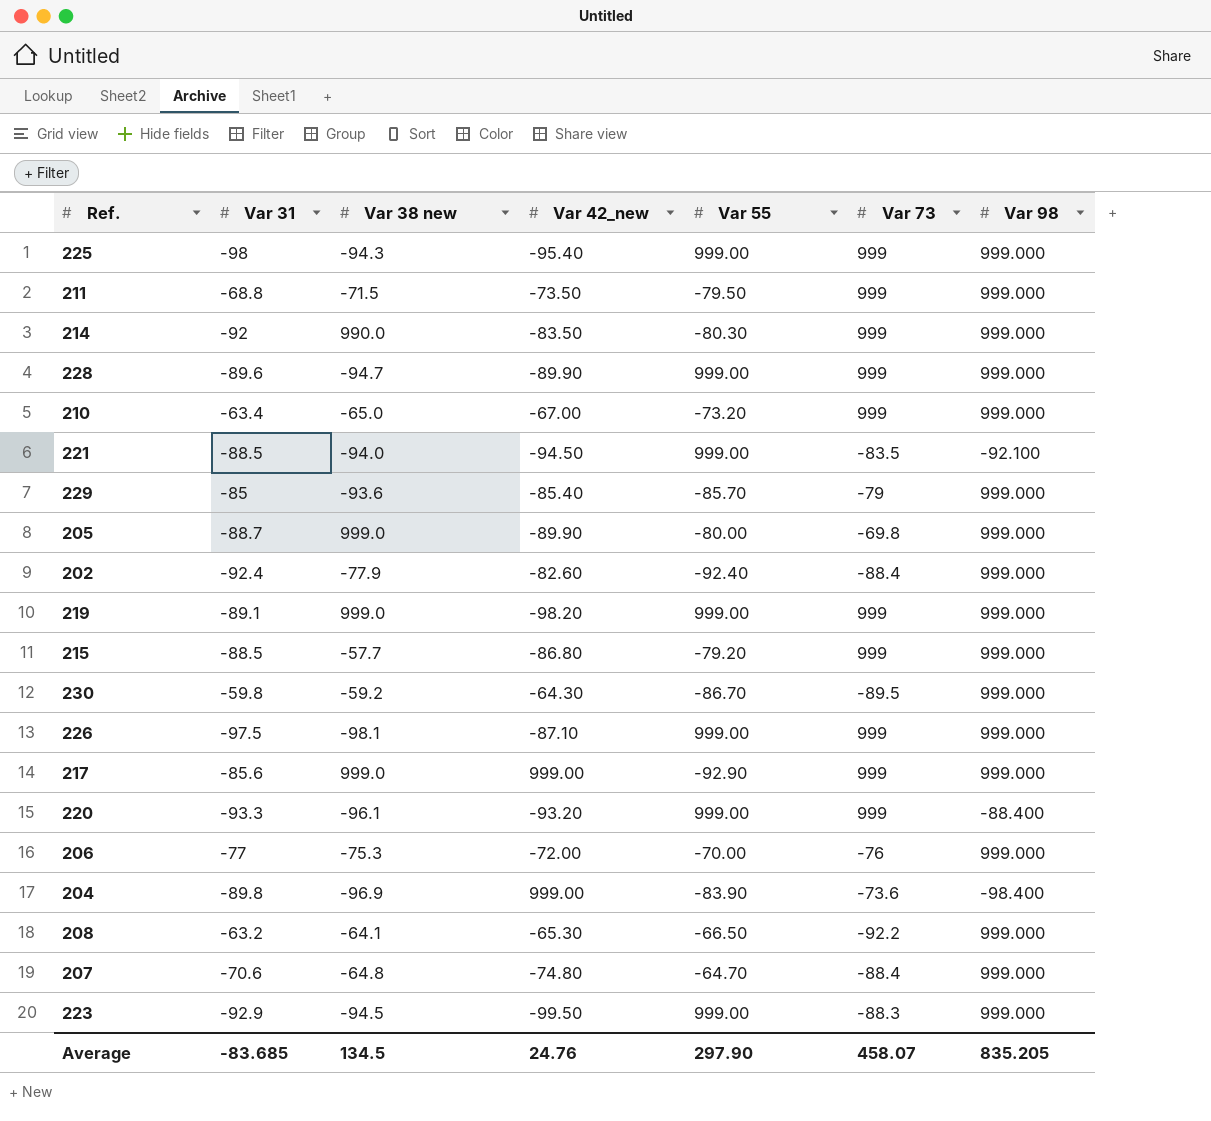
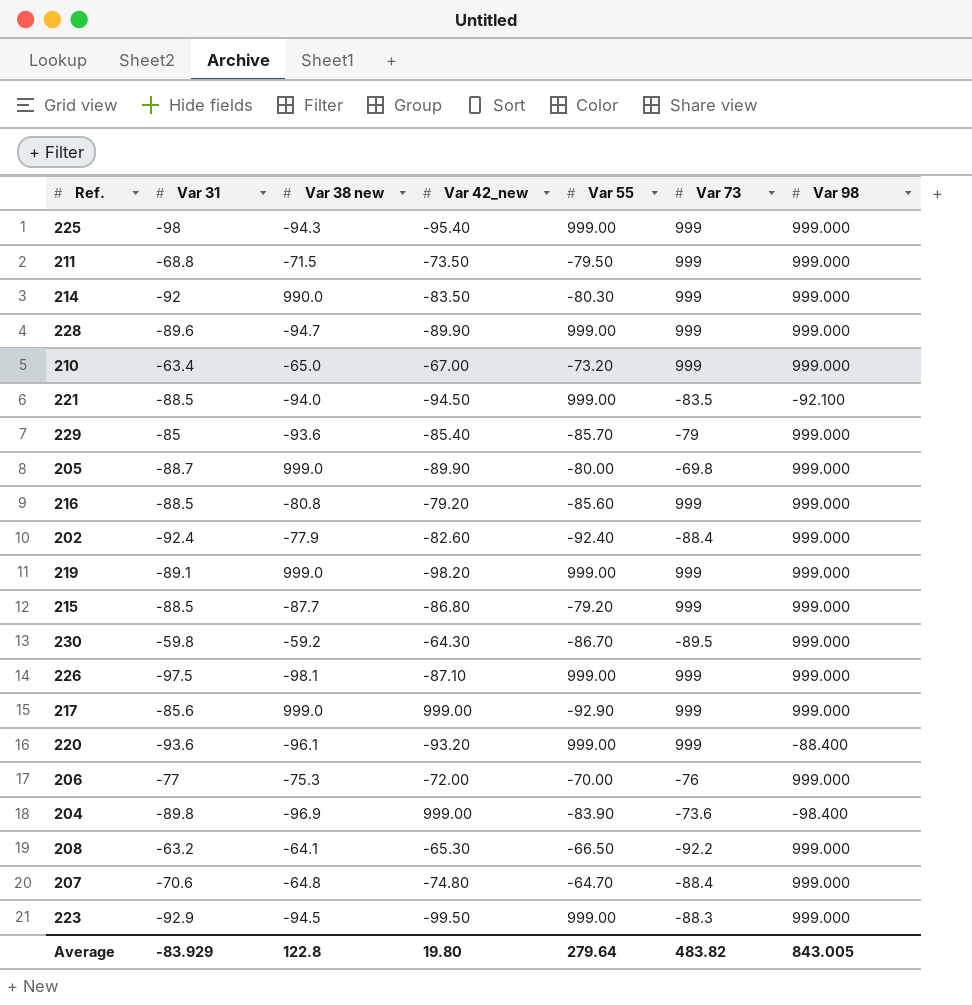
row 216: none -> -88.5 | -80.8 | -79.20 | -85.60 | 999 | 999.000
215 | Var 38 new: -57.7 -> -87.7
220 | Var 31: -93.3 -> -93.6
Average | Var 31: -83.685 -> -83.929
Average | Var 38 new: 134.5 -> 122.8
Average | Var 42_new: 24.76 -> 19.80
Average | Var 55: 297.90 -> 279.64
Average | Var 73: 458.07 -> 483.82
Average | Var 98: 835.205 -> 843.005

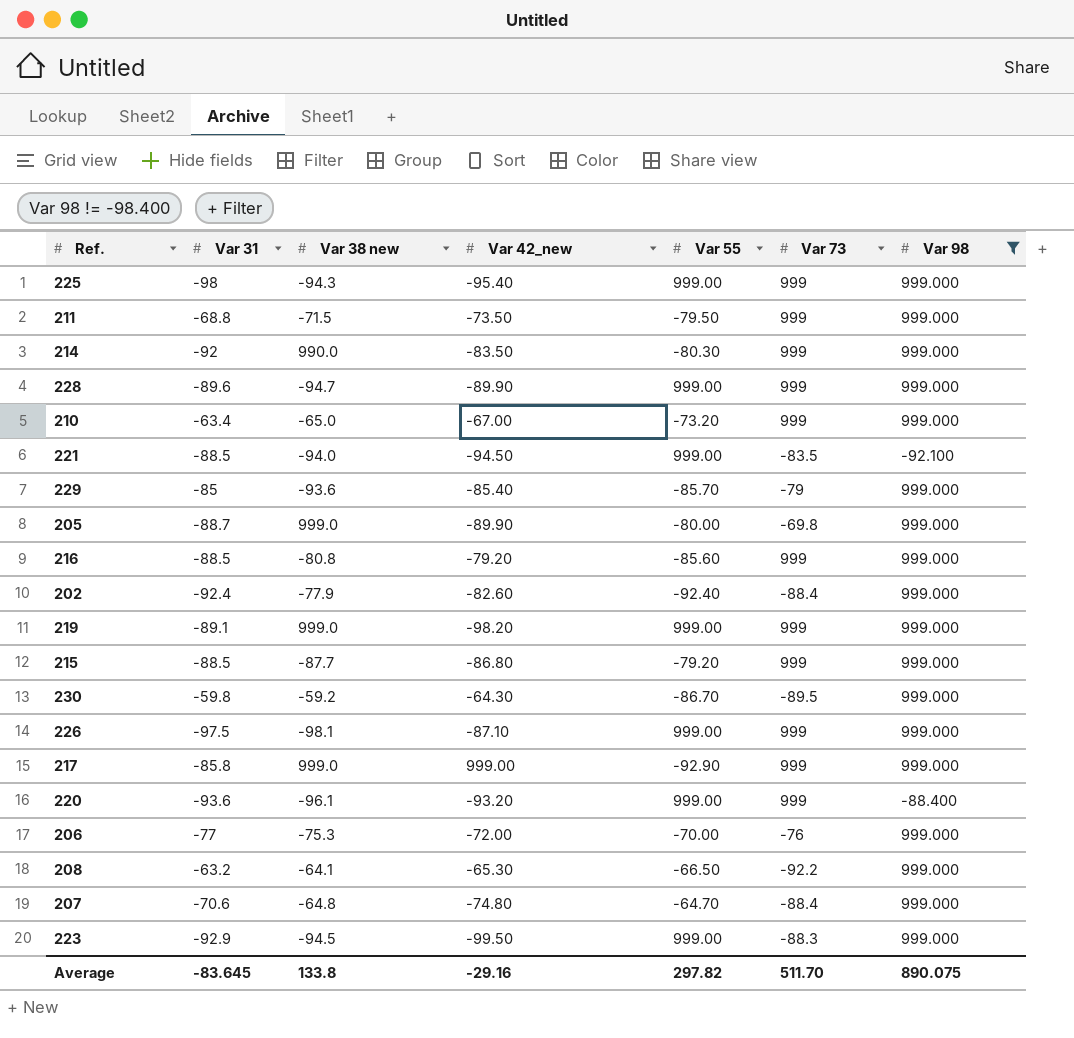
filter: none -> Var 98 != -98.400
217 | Var 31: -85.6 -> -85.8
Average | Var 31: -83.929 -> -83.645
Average | Var 38 new: 122.8 -> 133.8
Average | Var 42_new: 19.80 -> -29.16
Average | Var 55: 279.64 -> 297.82
Average | Var 73: 483.82 -> 511.70
Average | Var 98: 843.005 -> 890.075

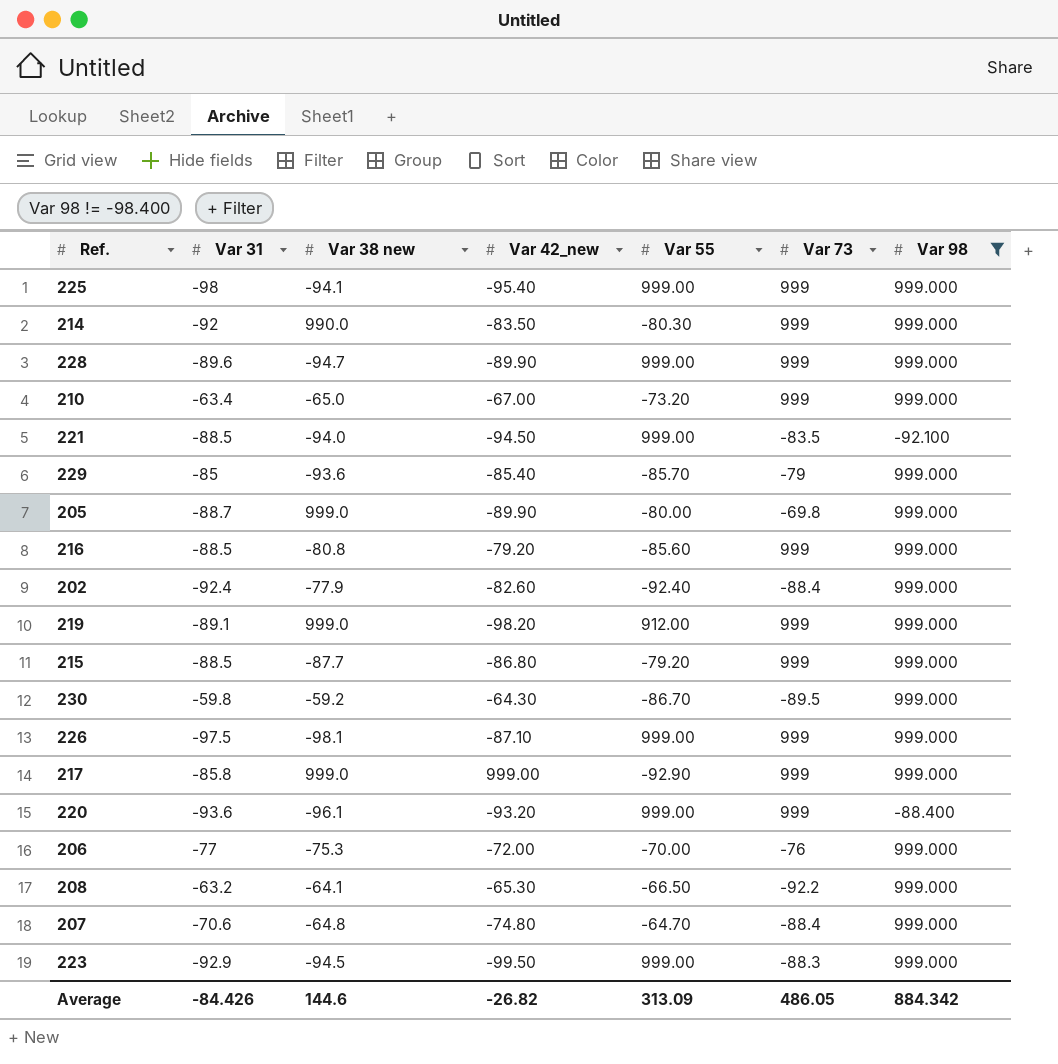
row 211: -68.8 | -71.5 | -73.50 | -79.50 | 999 | 999.000 -> none
225 | Var 38 new: -94.3 -> -94.1
219 | Var 55: 999.00 -> 912.00
Average | Var 31: -83.645 -> -84.426
Average | Var 38 new: 133.8 -> 144.6
Average | Var 42_new: -29.16 -> -26.82
Average | Var 55: 297.82 -> 313.09
Average | Var 73: 511.70 -> 486.05
Average | Var 98: 890.075 -> 884.342

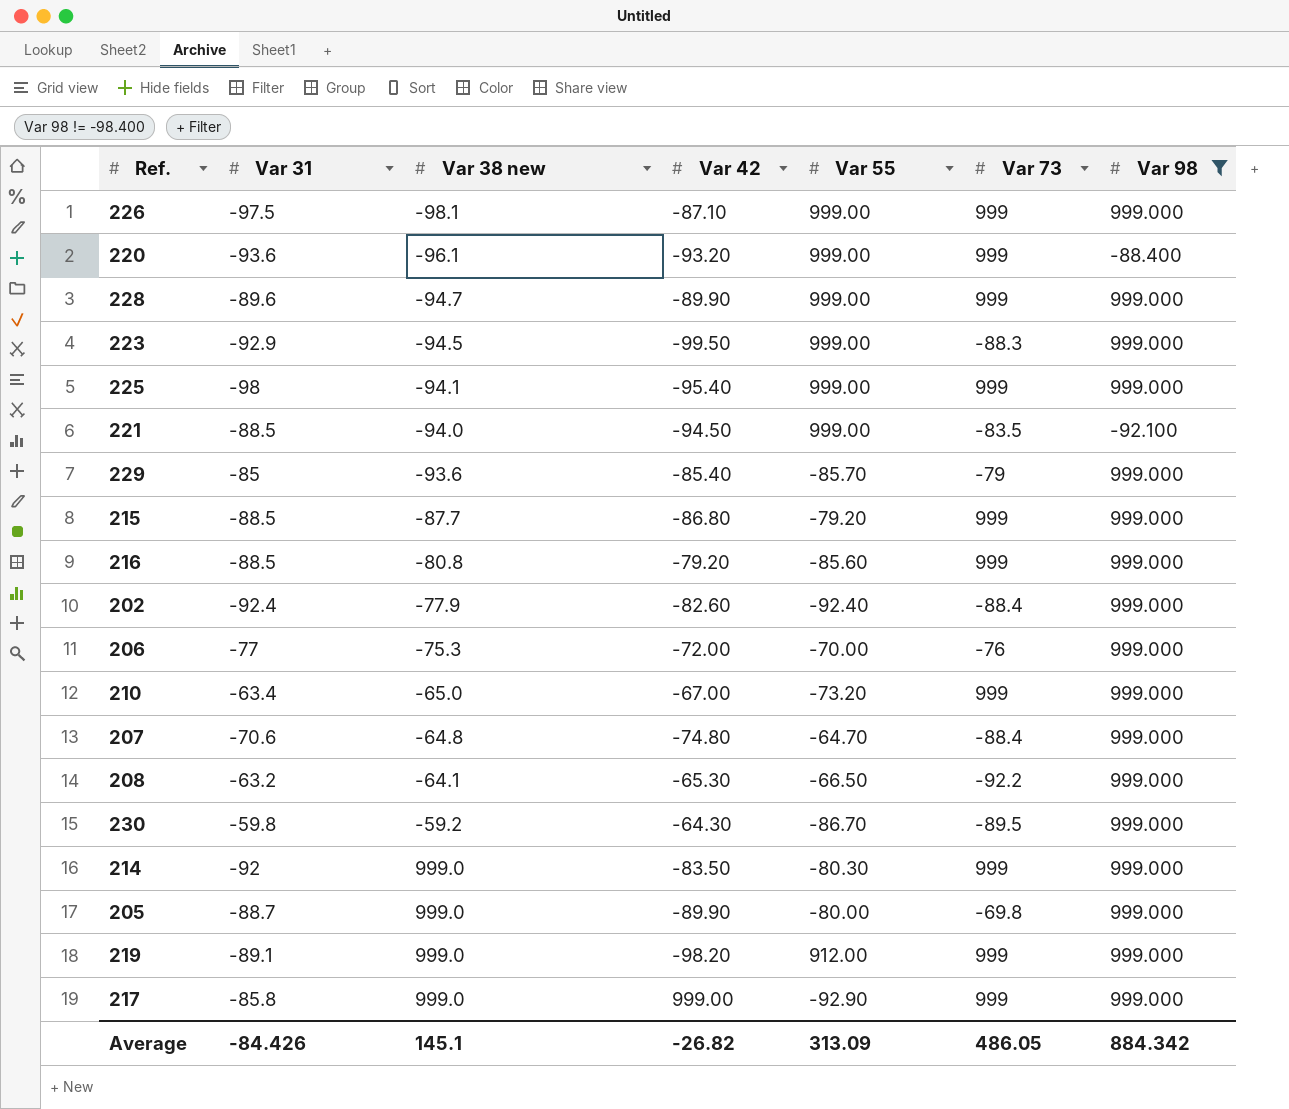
row order: none -> Var 38 new ascending
column name: Var 42_new -> Var 42
214 | Var 38 new: 990.0 -> 999.0
Average | Var 38 new: 144.6 -> 145.1

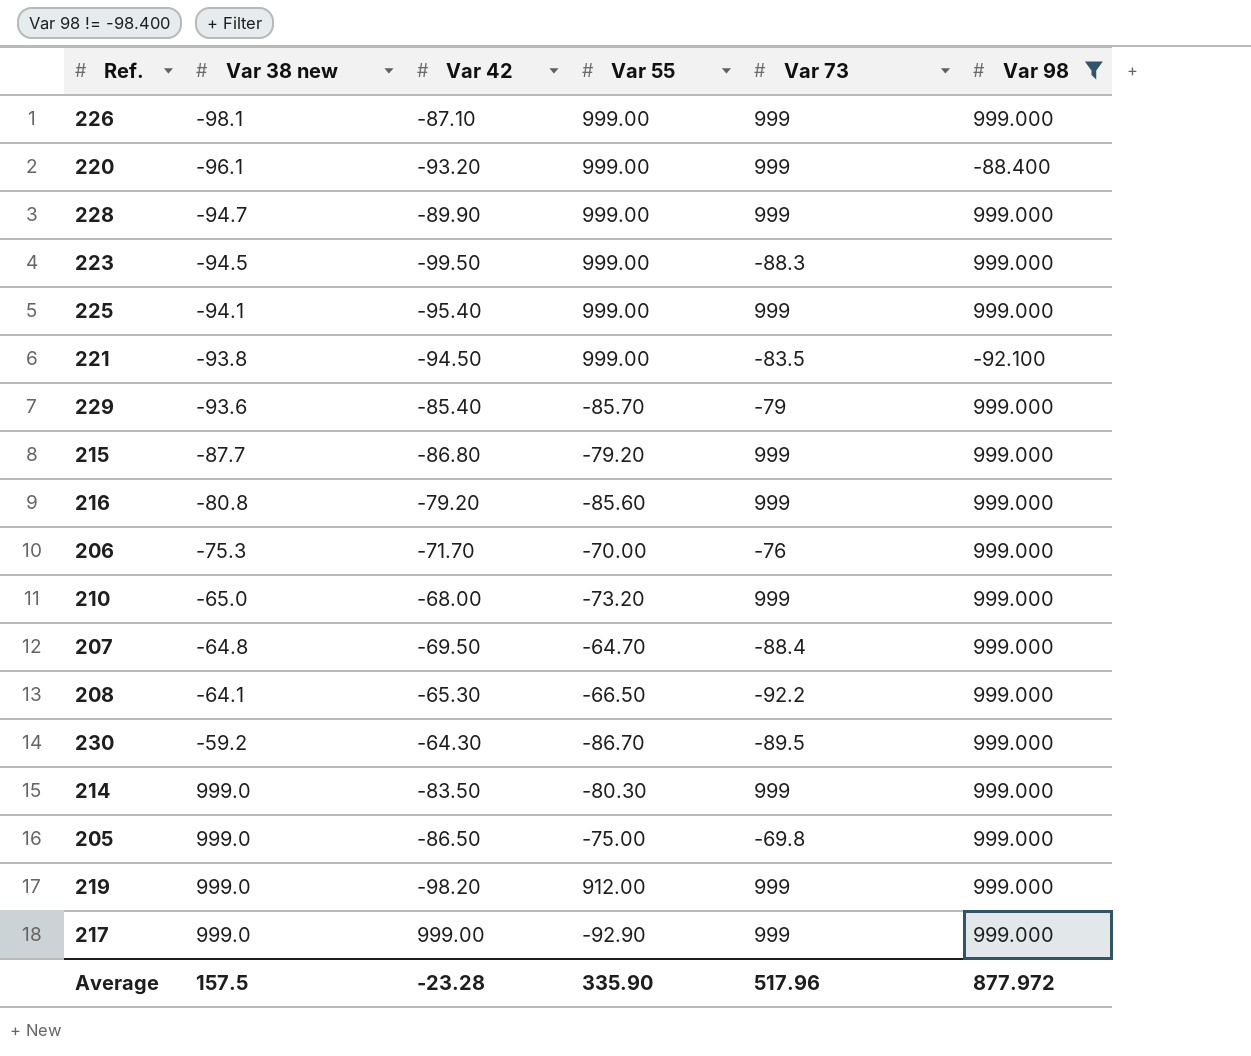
column Var 31 | position: 2 -> none
row 202: -92.4 | -77.9 | -82.60 | -92.40 | -88.4 | 999.000 -> none
221 | Var 38 new: -94.0 -> -93.8
206 | Var 42: -72.00 -> -71.70
210 | Var 42: -67.00 -> -68.00
207 | Var 42: -74.80 -> -69.50
205 | Var 42: -89.90 -> -86.50
205 | Var 55: -80.00 -> -75.00
Average | Var 38 new: 145.1 -> 157.5
Average | Var 42: -26.82 -> -23.28
Average | Var 55: 313.09 -> 335.90
Average | Var 73: 486.05 -> 517.96
Average | Var 98: 884.342 -> 877.972

